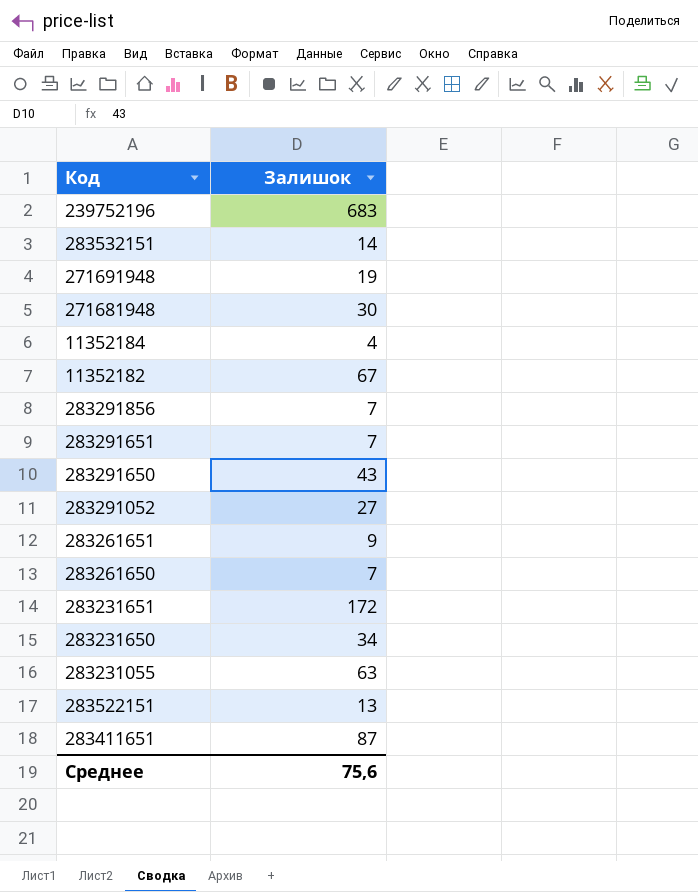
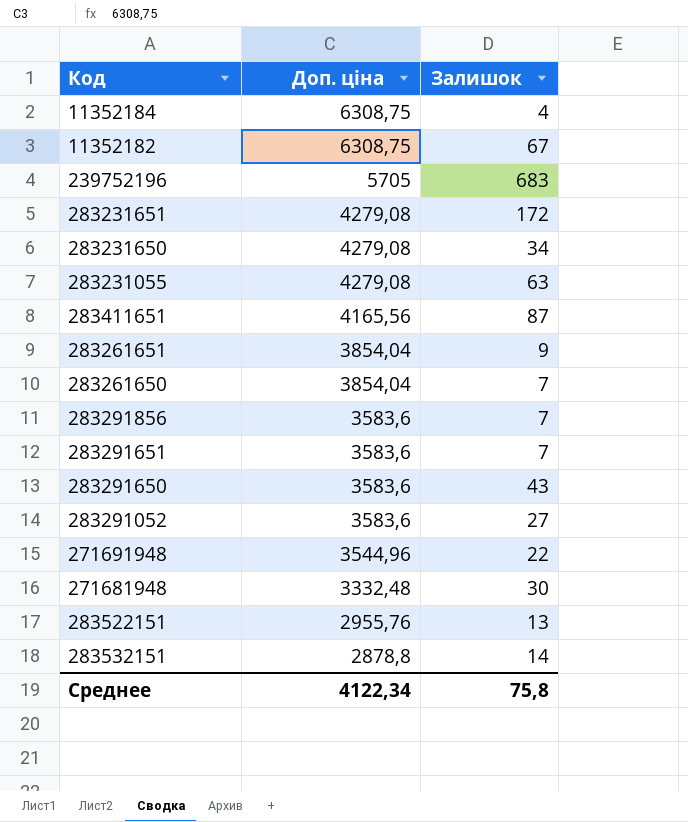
row order: none -> Доп. ціна descending
column Доп. ціна | position: none -> 2
271691948 | Залишок: 19 -> 22
Среднее | Залишок: 75,6 -> 75,8

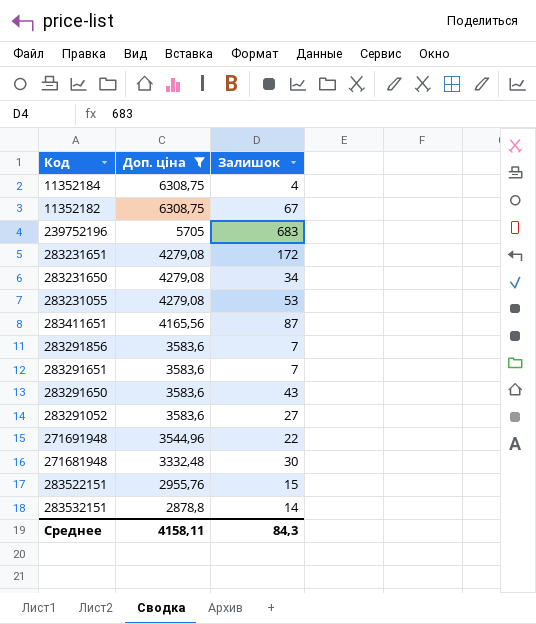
filter: none -> Доп. ціна != 3854,04
283231055 | Залишок: 63 -> 53
283522151 | Залишок: 13 -> 15
Среднее | Доп. ціна: 4122,34 -> 4158,11
Среднее | Залишок: 75,8 -> 84,3

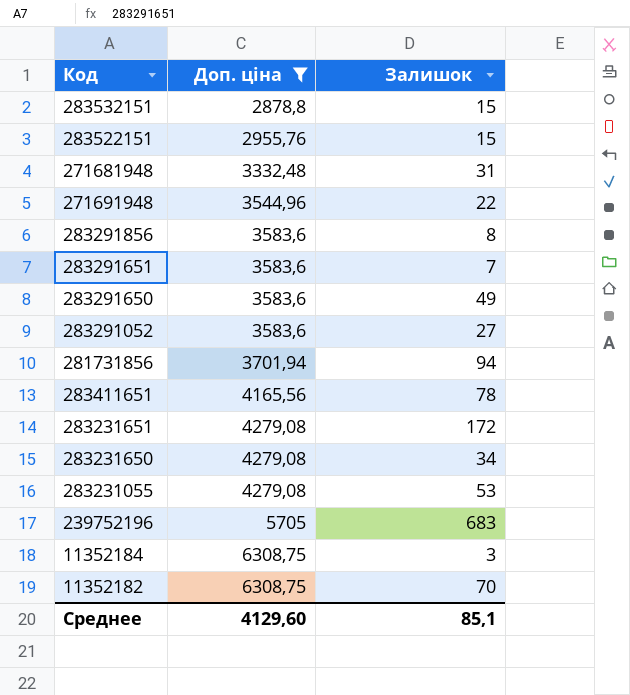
row order: Доп. ціна descending -> Доп. ціна ascending
283532151 | Залишок: 14 -> 15
271681948 | Залишок: 30 -> 31
283291856 | Залишок: 7 -> 8
283291650 | Залишок: 43 -> 49
row 281731856: none -> 3701,94 | 94
283411651 | Залишок: 87 -> 78
11352184 | Залишок: 4 -> 3
11352182 | Залишок: 67 -> 70
Среднее | Доп. ціна: 4158,11 -> 4129,60
Среднее | Залишок: 84,3 -> 85,1

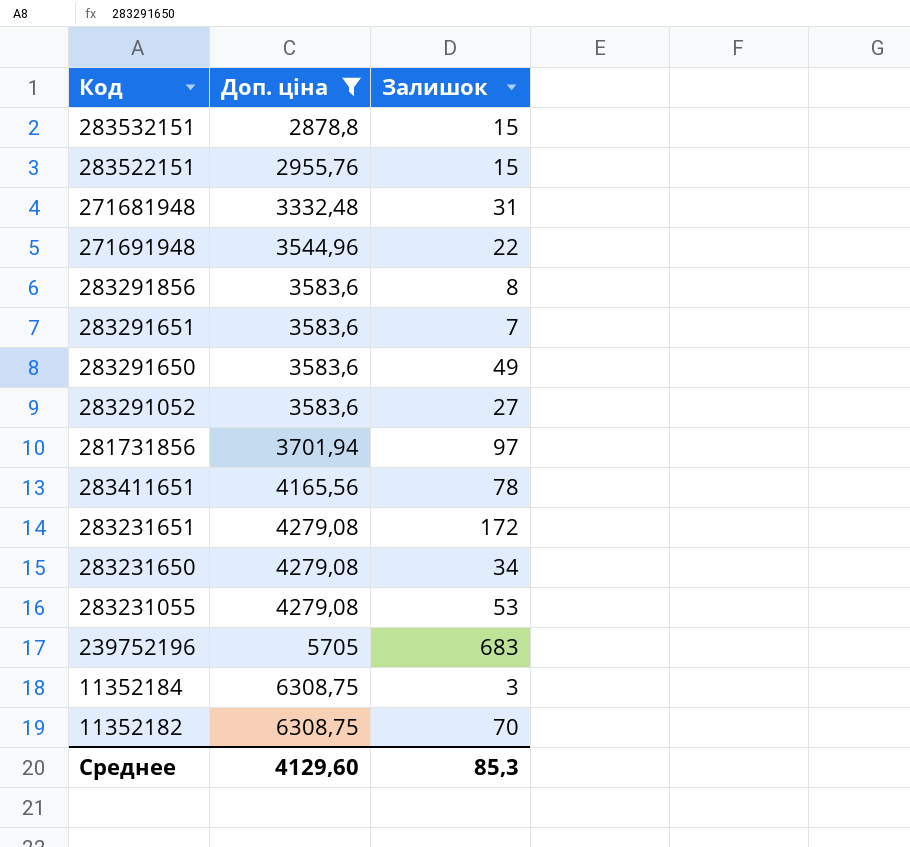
281731856 | Залишок: 94 -> 97
Среднее | Залишок: 85,1 -> 85,3

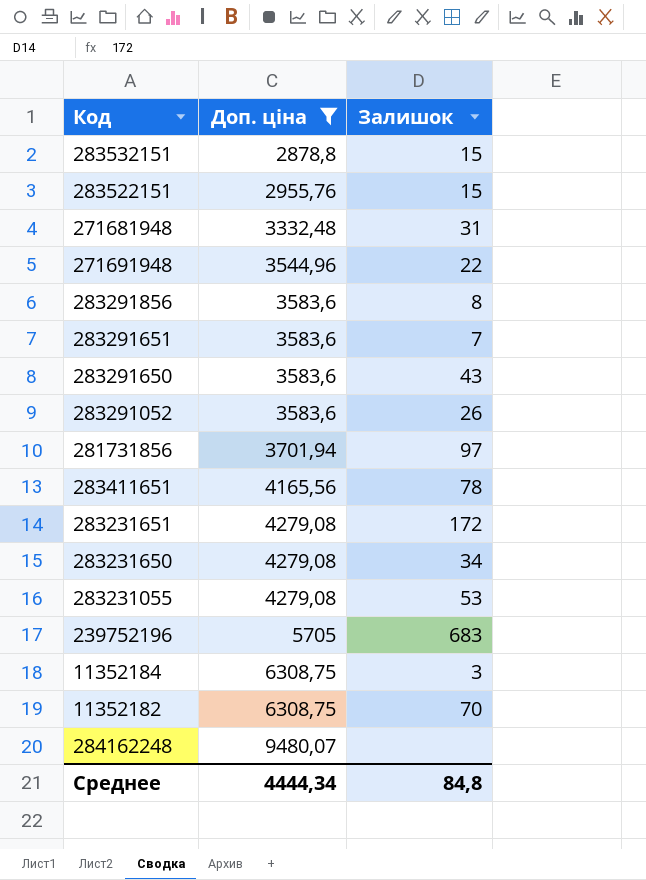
283291650 | Залишок: 49 -> 43
283291052 | Залишок: 27 -> 26
row 284162248: none -> 9480,07 | none
Среднее | Доп. ціна: 4129,60 -> 4444,34
Среднее | Залишок: 85,3 -> 84,8

